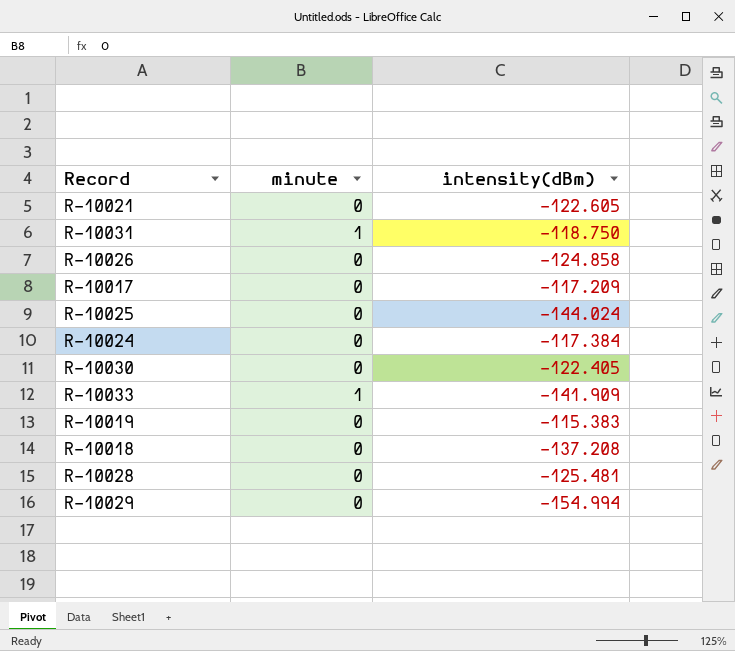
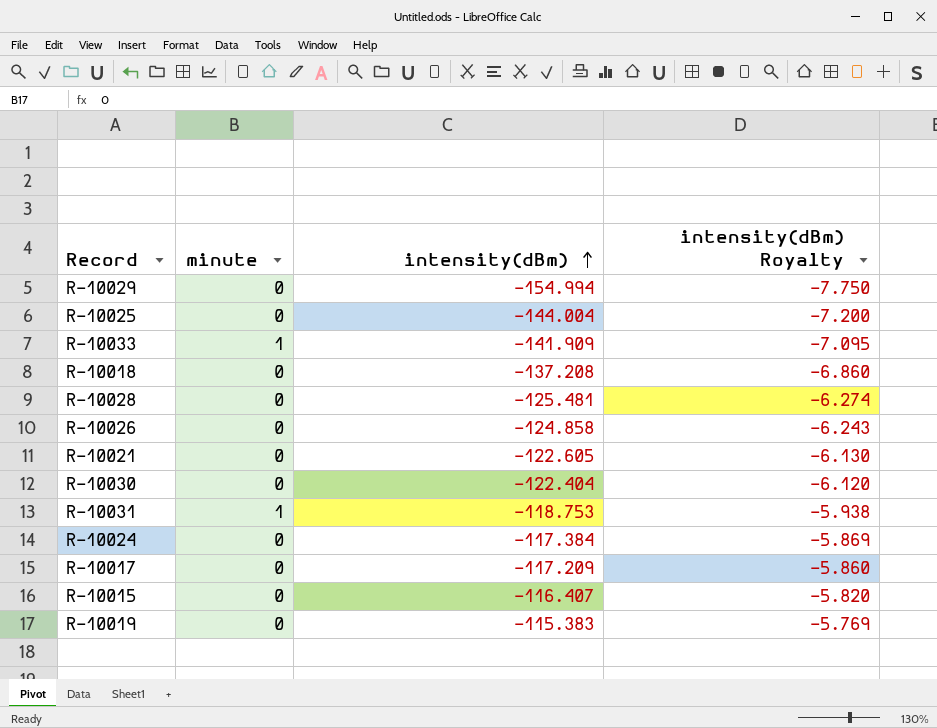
row order: none -> intensity(dBm) ascending
column intensity(dBm) Royalty | formula: none -> [intensity(dBm)] * 0.05
R-10025 | intensity(dBm): -144.024 -> -144.004
R-10030 | intensity(dBm): -122.405 -> -122.404
R-10031 | intensity(dBm): -118.750 -> -118.753
row R-10015: none -> 0 | -116.407 | -5.820

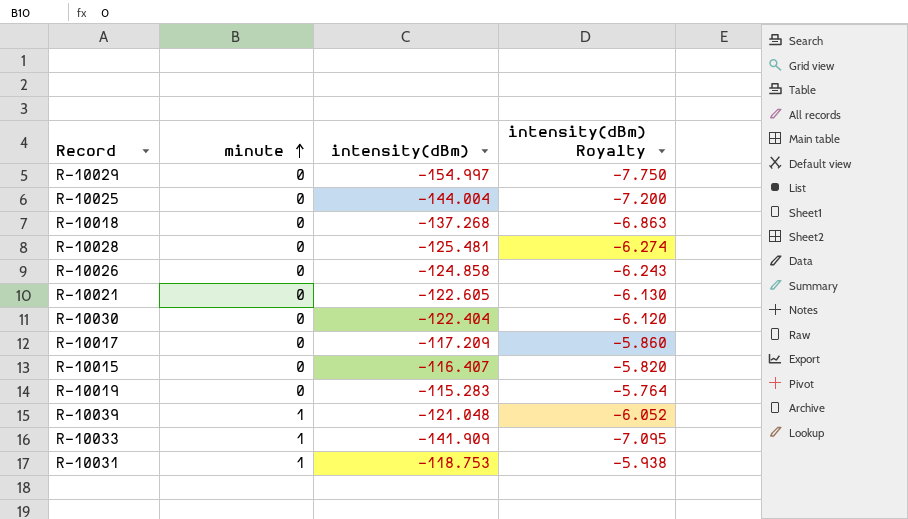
row order: intensity(dBm) ascending -> minute ascending
row R-10024: 0 | -117.384 | -5.869 -> none
R-10029 | intensity(dBm): -154.994 -> -154.997
R-10018 | intensity(dBm): -137.208 -> -137.268
R-10018 | intensity(dBm) Royalty: -6.860 -> -6.863
R-10019 | intensity(dBm): -115.383 -> -115.283
R-10019 | intensity(dBm) Royalty: -5.769 -> -5.764
row R-10039: none -> 1 | -121.048 | -6.052

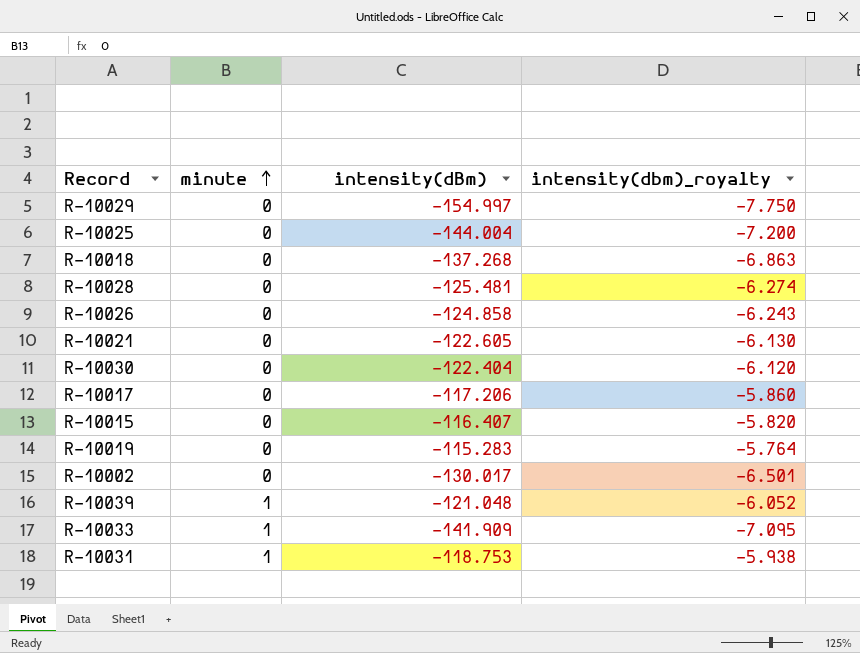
column name: intensity(dBm) Royalty -> intensity(dbm)_royalty
R-10017 | intensity(dBm): -117.209 -> -117.206
row R-10002: none -> 0 | -130.017 | -6.501

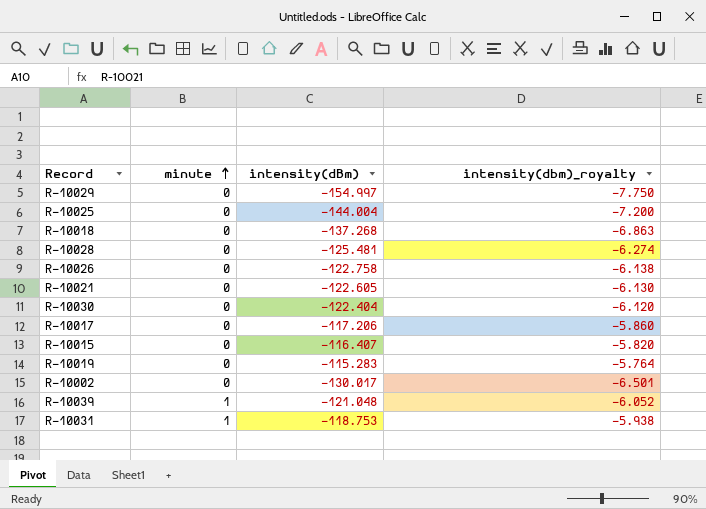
row R-10033: 1 | -141.909 | -7.095 -> none
R-10026 | intensity(dBm): -124.858 -> -122.758
R-10026 | intensity(dbm)_royalty: -6.243 -> -6.138

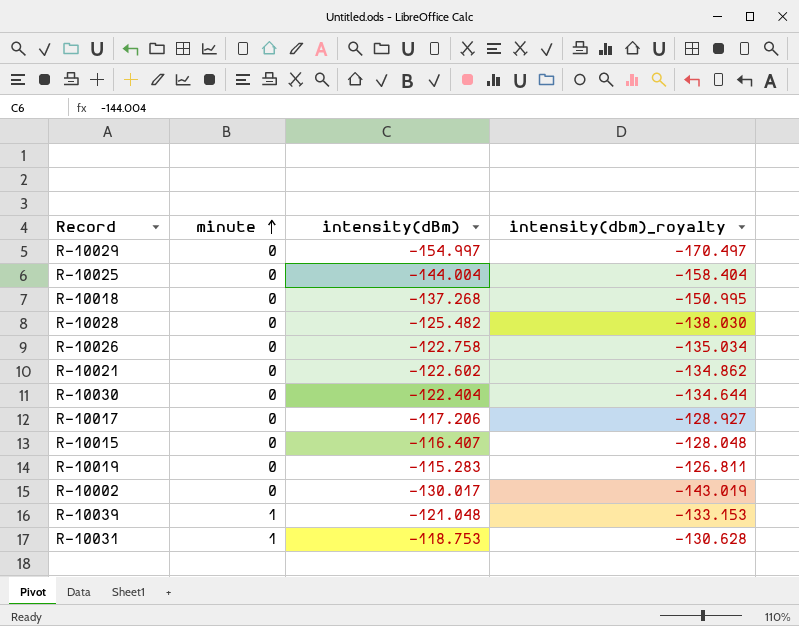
column intensity(dbm)_royalty | formula: [intensity(dBm)] * 0.05 -> [intensity(dBm)] * 1.1
R-10028 | intensity(dBm): -125.481 -> -125.482
R-10021 | intensity(dBm): -122.605 -> -122.602

